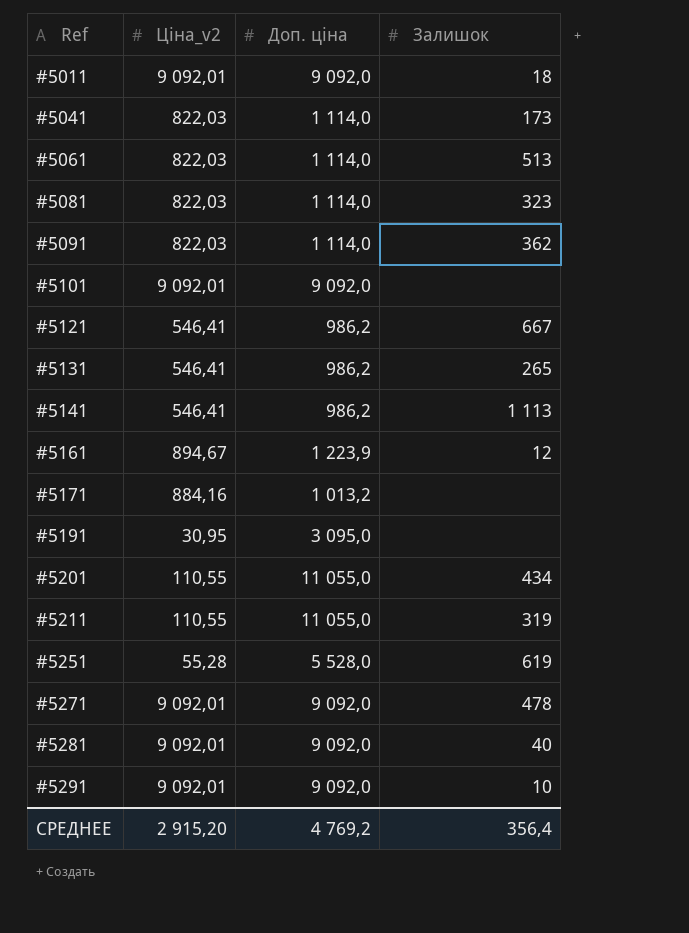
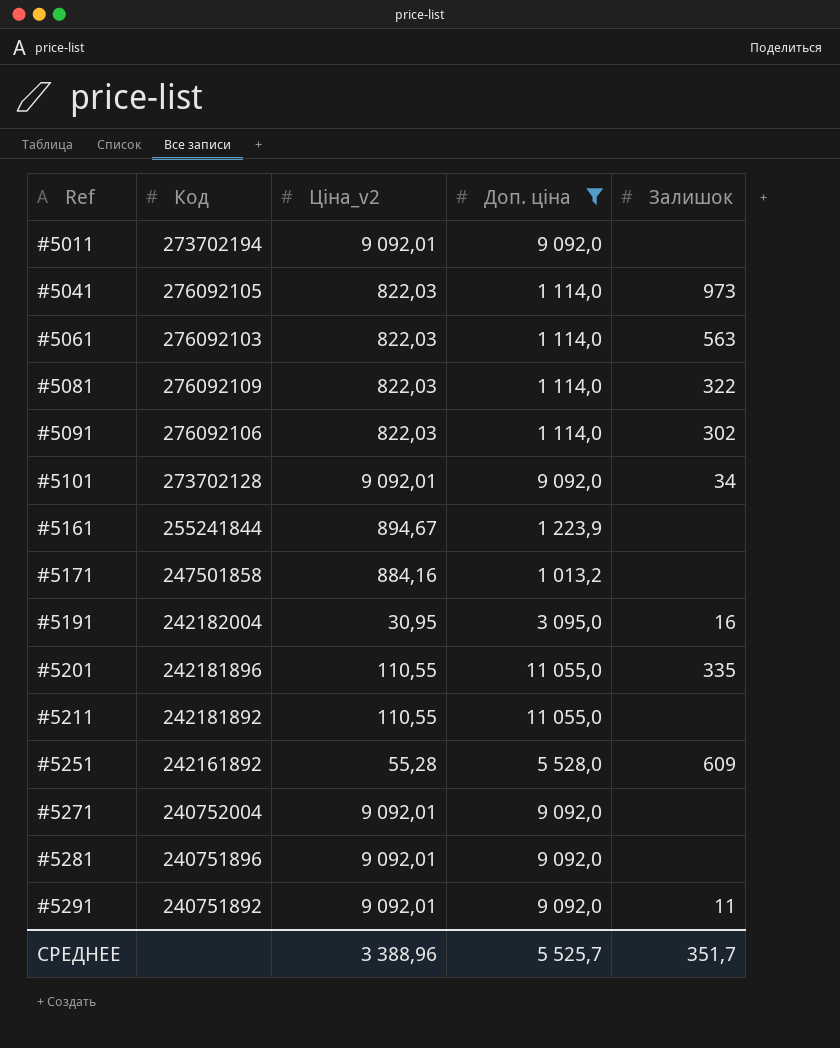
filter: none -> Доп. ціна != 986,2
column Код | position: none -> 2
#5011 | Залишок: 18 -> none
#5041 | Залишок: 173 -> 973
#5061 | Залишок: 513 -> 563
#5081 | Залишок: 323 -> 322
#5091 | Залишок: 362 -> 302
#5101 | Залишок: none -> 34
#5161 | Залишок: 12 -> none
#5191 | Залишок: none -> 16
#5201 | Залишок: 434 -> 335
#5211 | Залишок: 319 -> none
#5251 | Залишок: 619 -> 609
#5271 | Залишок: 478 -> none
#5281 | Залишок: 40 -> none
#5291 | Залишок: 10 -> 11
СРЕДНЕЕ | Ціна_v2: 2 915,20 -> 3 388,96
СРЕДНЕЕ | Доп. ціна: 4 769,2 -> 5 525,7
СРЕДНЕЕ | Залишок: 356,4 -> 351,7

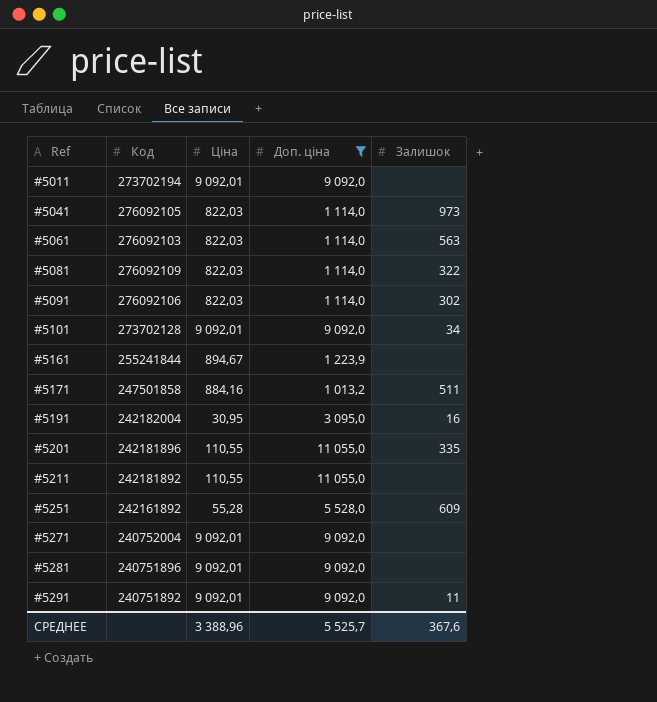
column name: Ціна_v2 -> Ціна
#5171 | Залишок: none -> 511
СРЕДНЕЕ | Залишок: 351,7 -> 367,6

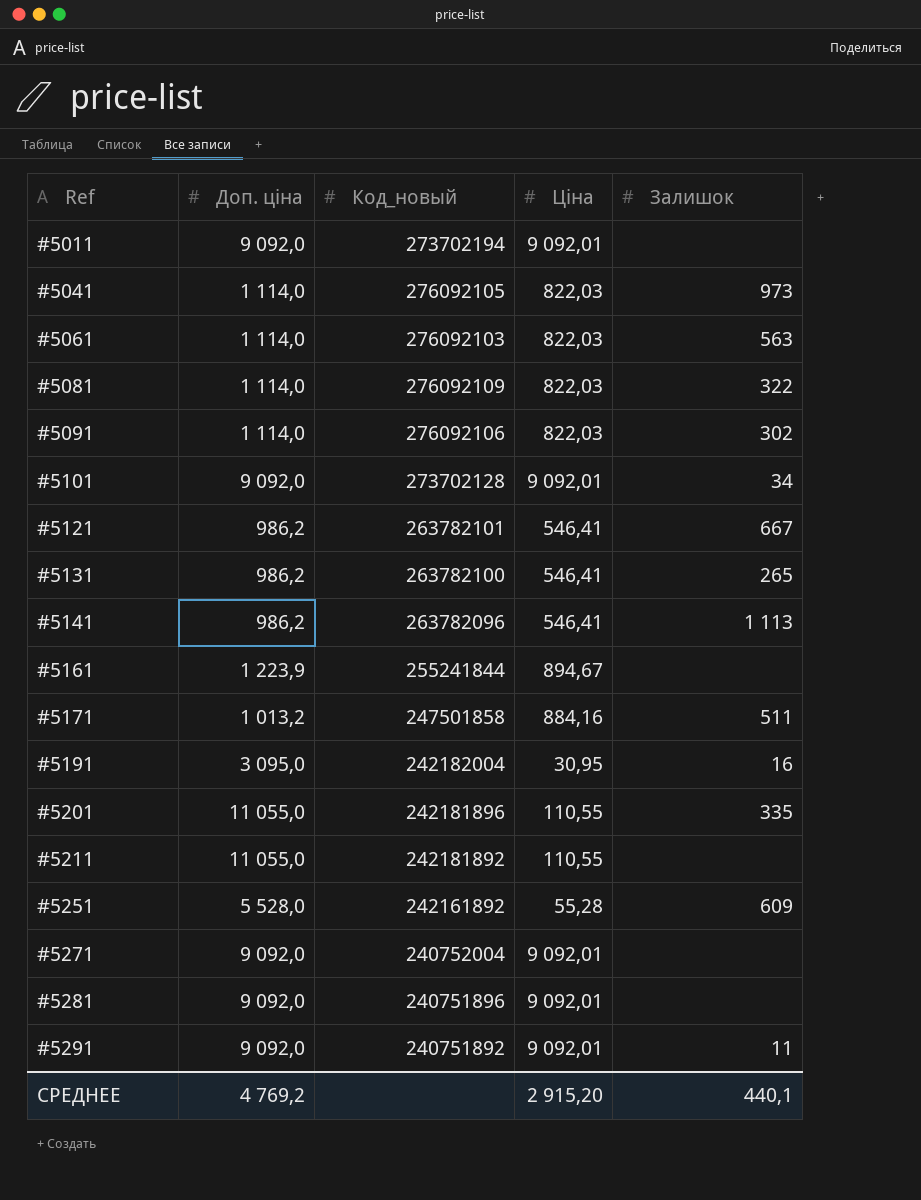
filter: Доп. ціна != 986,2 -> none
column Доп. ціна | position: 4 -> 2
column name: Код -> Код_новый
СРЕДНЕЕ | Доп. ціна: 5 525,7 -> 4 769,2
СРЕДНЕЕ | Ціна: 3 388,96 -> 2 915,20
СРЕДНЕЕ | Залишок: 367,6 -> 440,1

